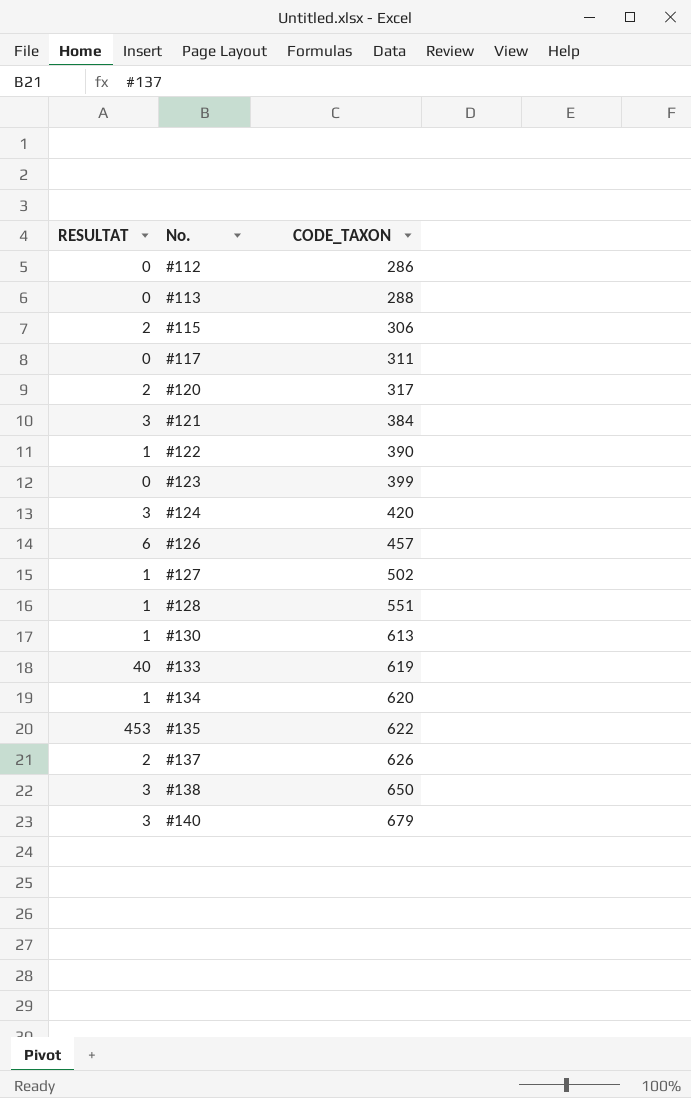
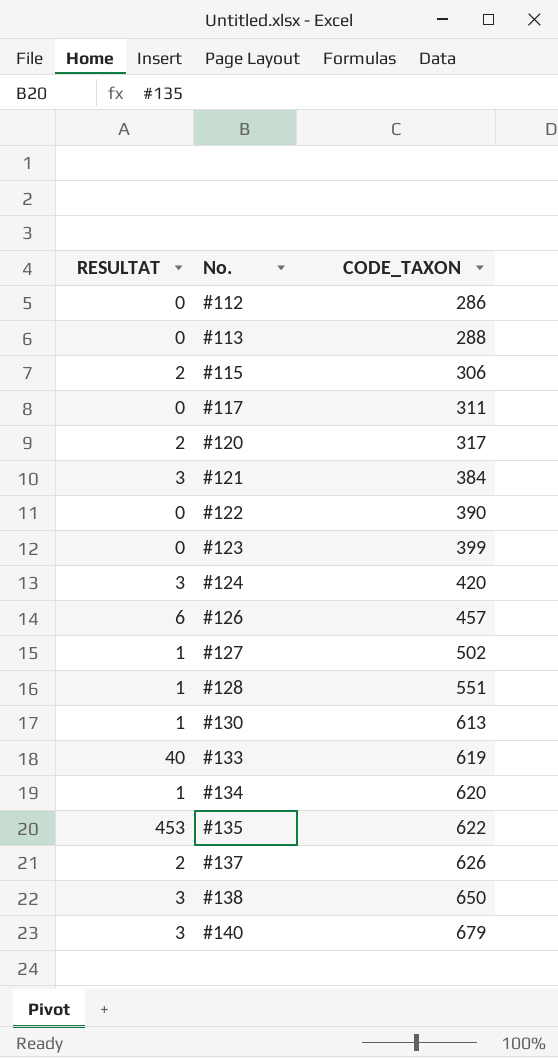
#122 | RESULTAT: 1 -> 0

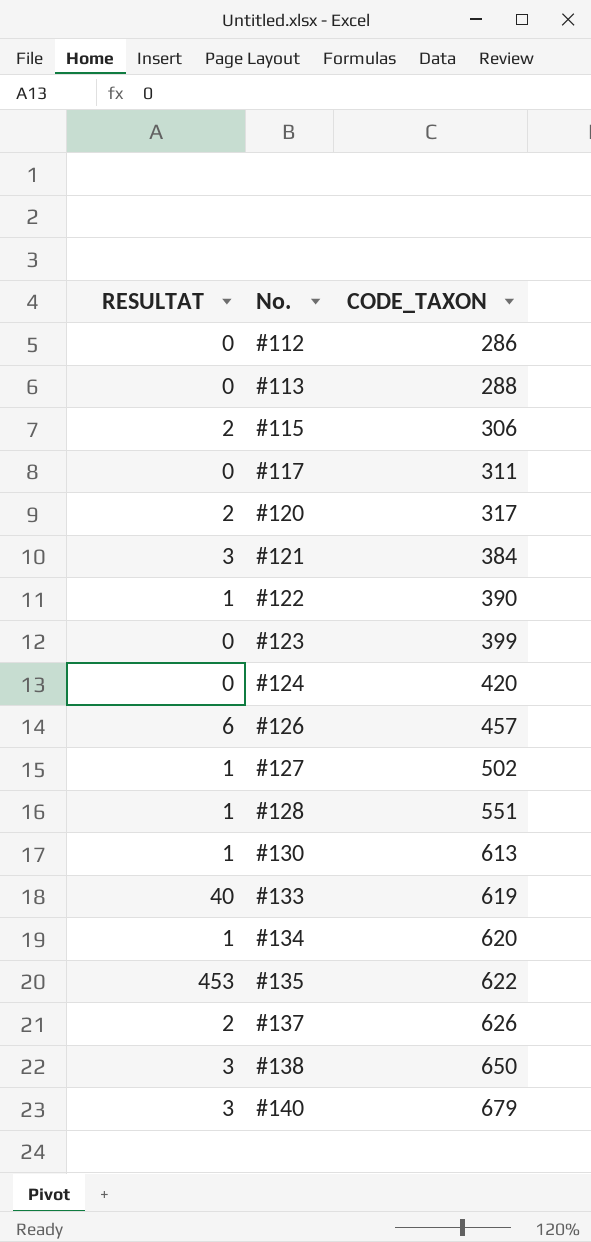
#122 | RESULTAT: 0 -> 1
#124 | RESULTAT: 3 -> 0

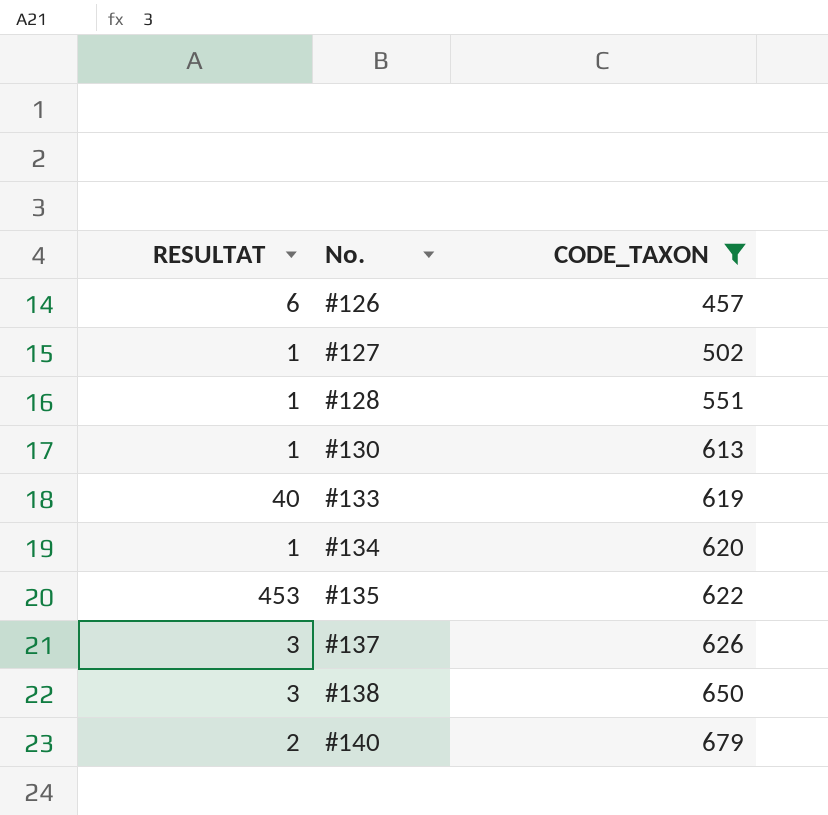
filter: none -> CODE_TAXON >= 457
#137 | RESULTAT: 2 -> 3
#140 | RESULTAT: 3 -> 2

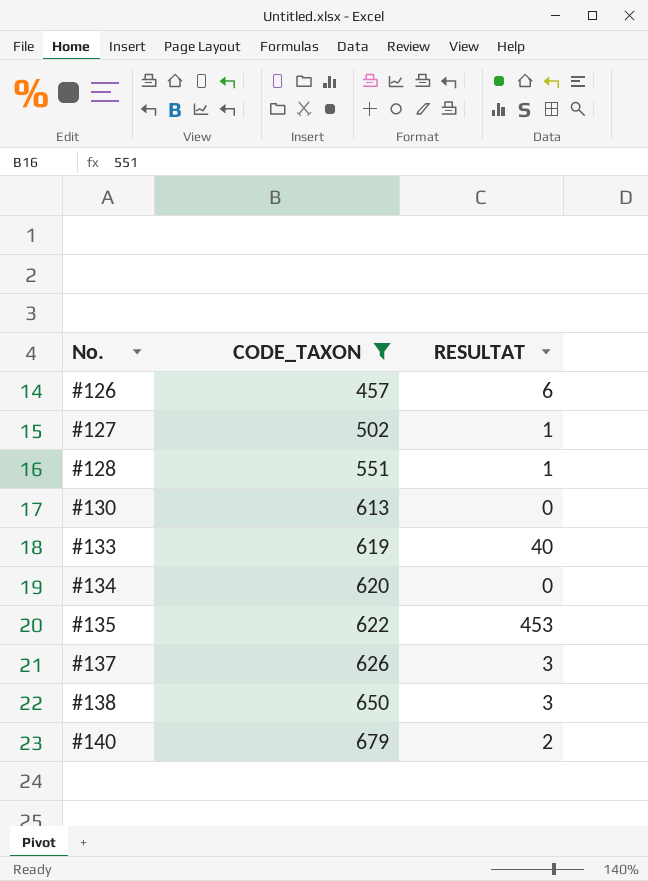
column RESULTAT | position: 1 -> 3
#130 | RESULTAT: 1 -> 0
#134 | RESULTAT: 1 -> 0

